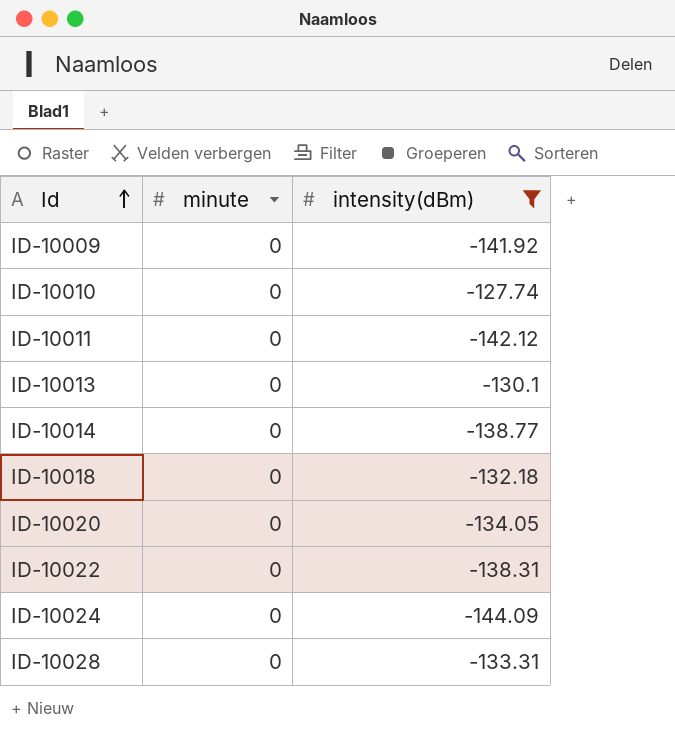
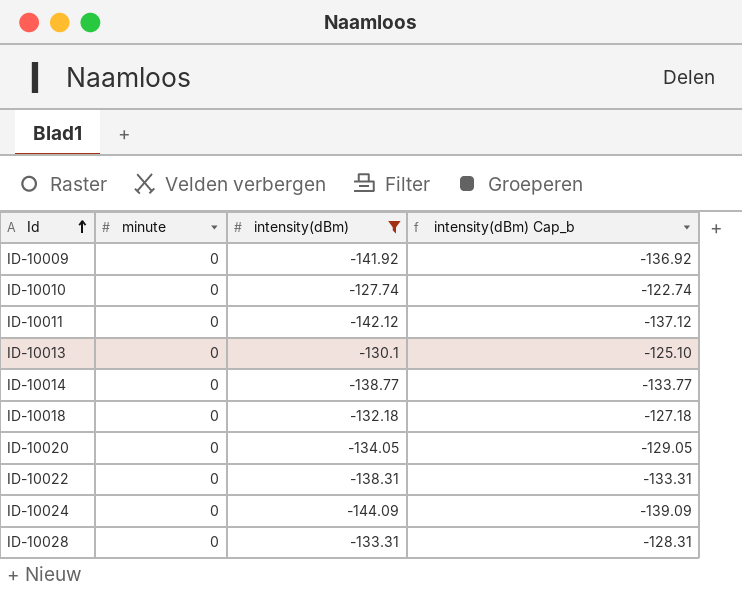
column intensity(dBm) Cap_b | formula: none -> [intensity(dBm)] + 5

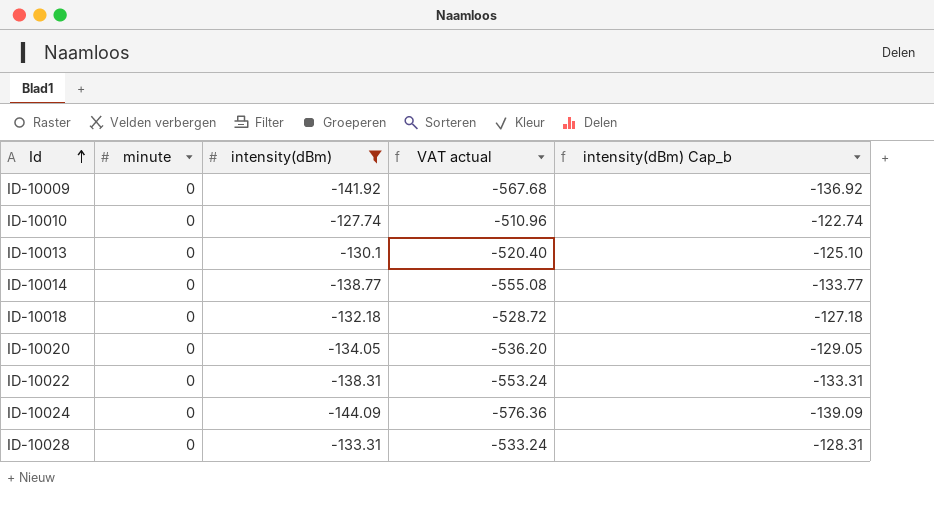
column VAT actual | formula: none -> [intensity(dBm)] * 4
row ID-10011: 0 | -142.12 | -137.12 -> none

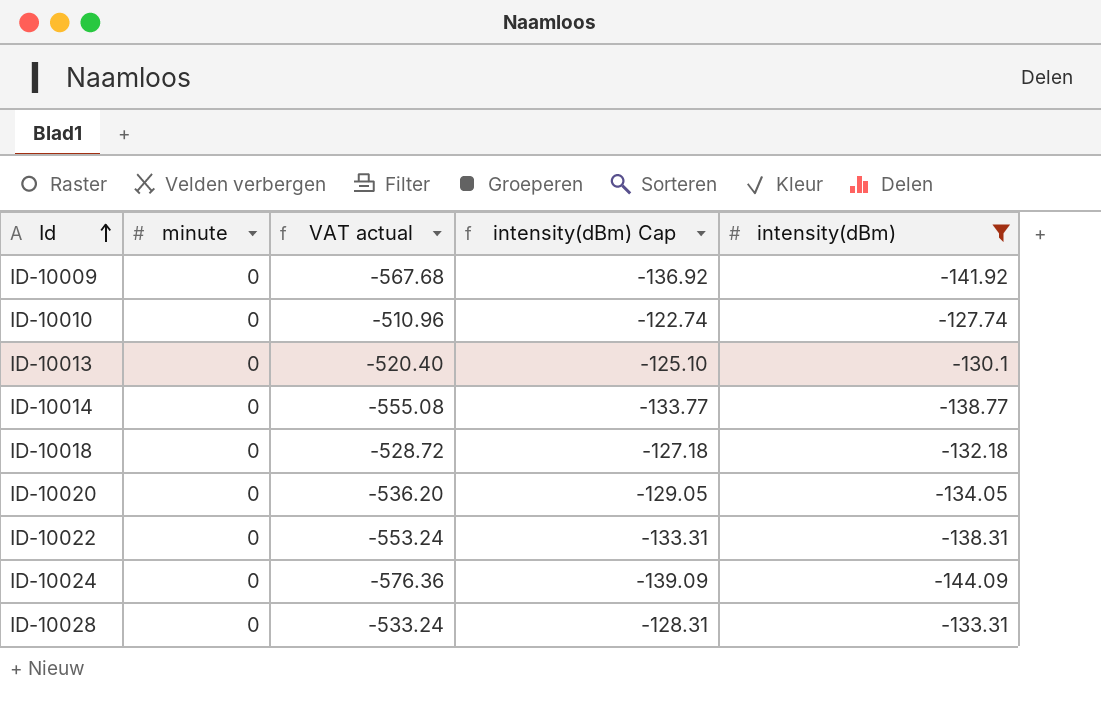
column name: intensity(dBm) Cap_b -> intensity(dBm) Cap
column intensity(dBm) | position: 3 -> 5

